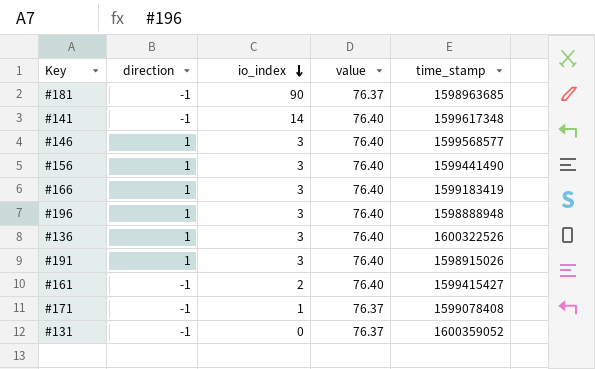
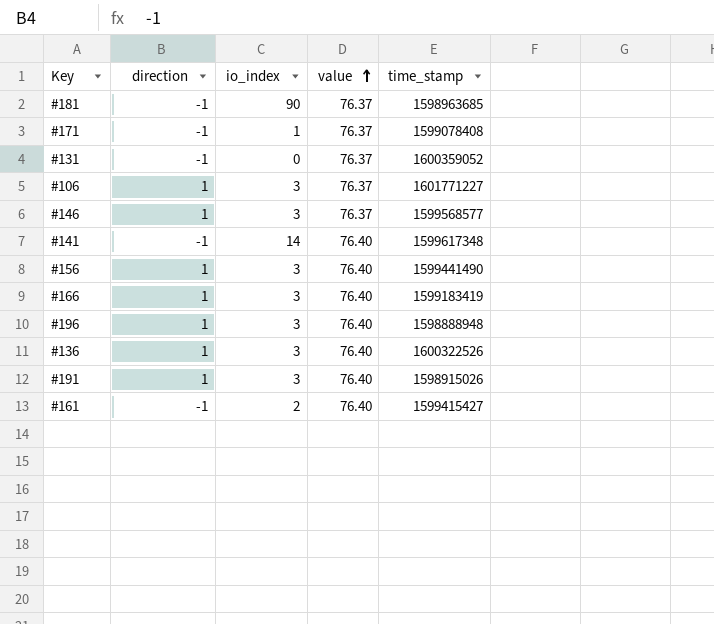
row order: io_index descending -> value ascending
row #106: none -> 1 | 3 | 76.37 | 1601771227
#146 | value: 76.40 -> 76.37

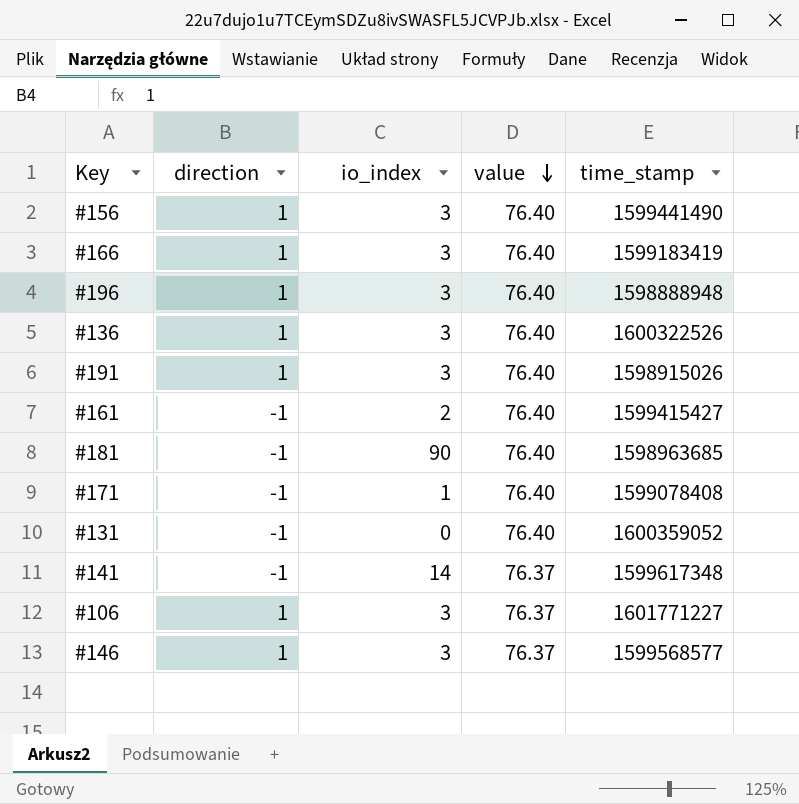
row order: value ascending -> value descending
#181 | value: 76.37 -> 76.40
#171 | value: 76.37 -> 76.40
#131 | value: 76.37 -> 76.40
#141 | value: 76.40 -> 76.37

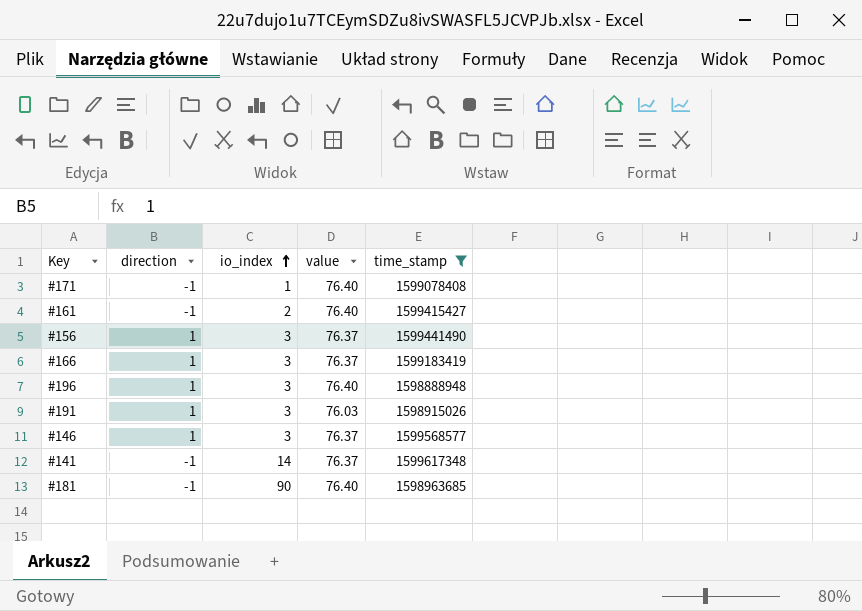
filter: none -> time_stamp <= 1599617348
row order: value descending -> io_index ascending
#156 | value: 76.40 -> 76.37
#166 | value: 76.40 -> 76.37
#191 | value: 76.40 -> 76.03

